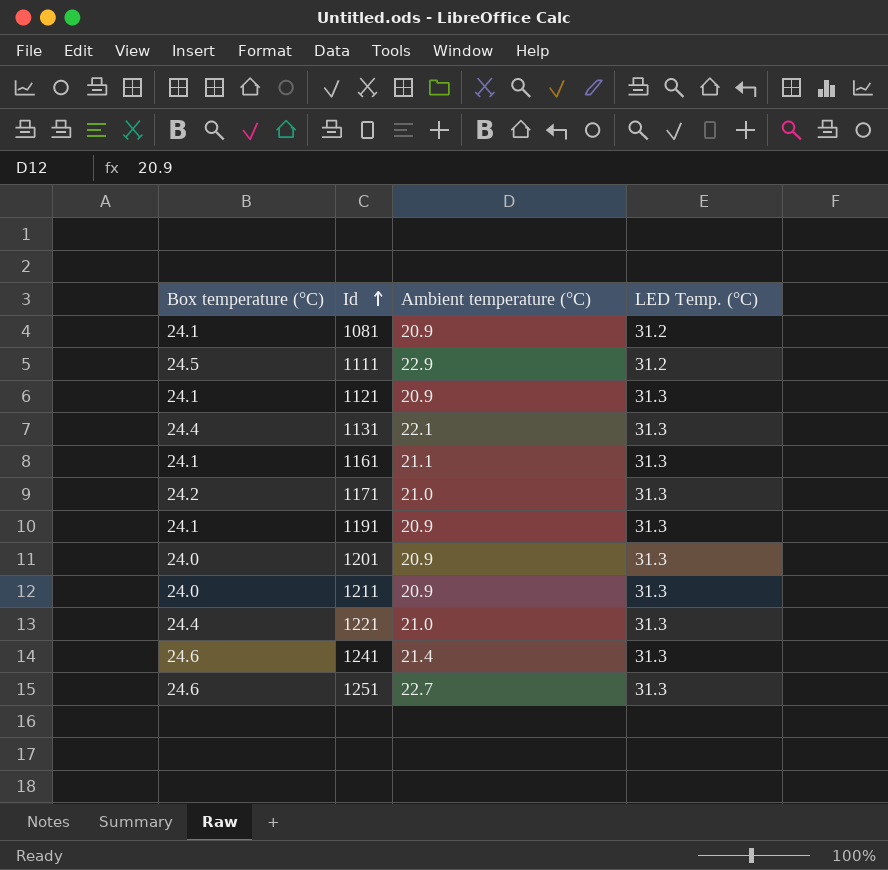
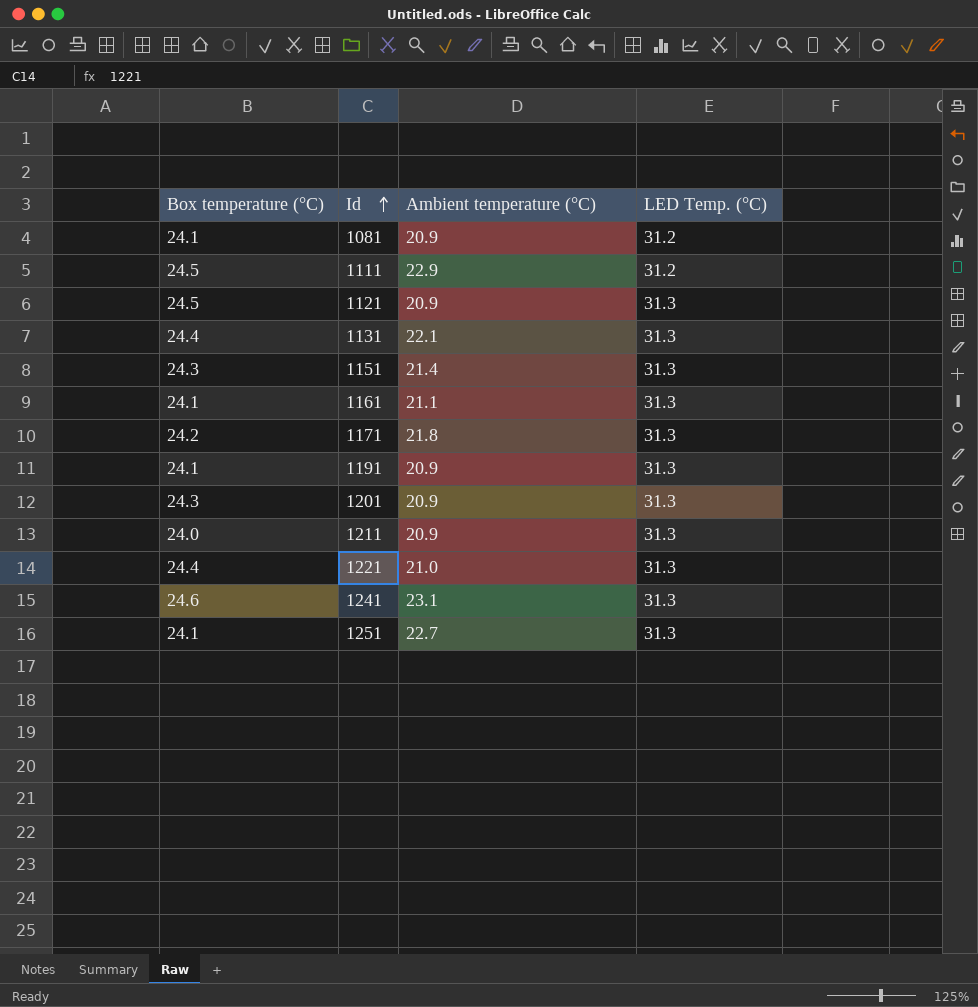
1121 | Box temperature (°C): 24.1 -> 24.5
row 1151: none -> 24.3 | 21.4 | 31.3
1171 | Ambient temperature (°C): 21.0 -> 21.8
1201 | Box temperature (°C): 24.0 -> 24.3
1241 | Ambient temperature (°C): 21.4 -> 23.1
1251 | Box temperature (°C): 24.6 -> 24.1

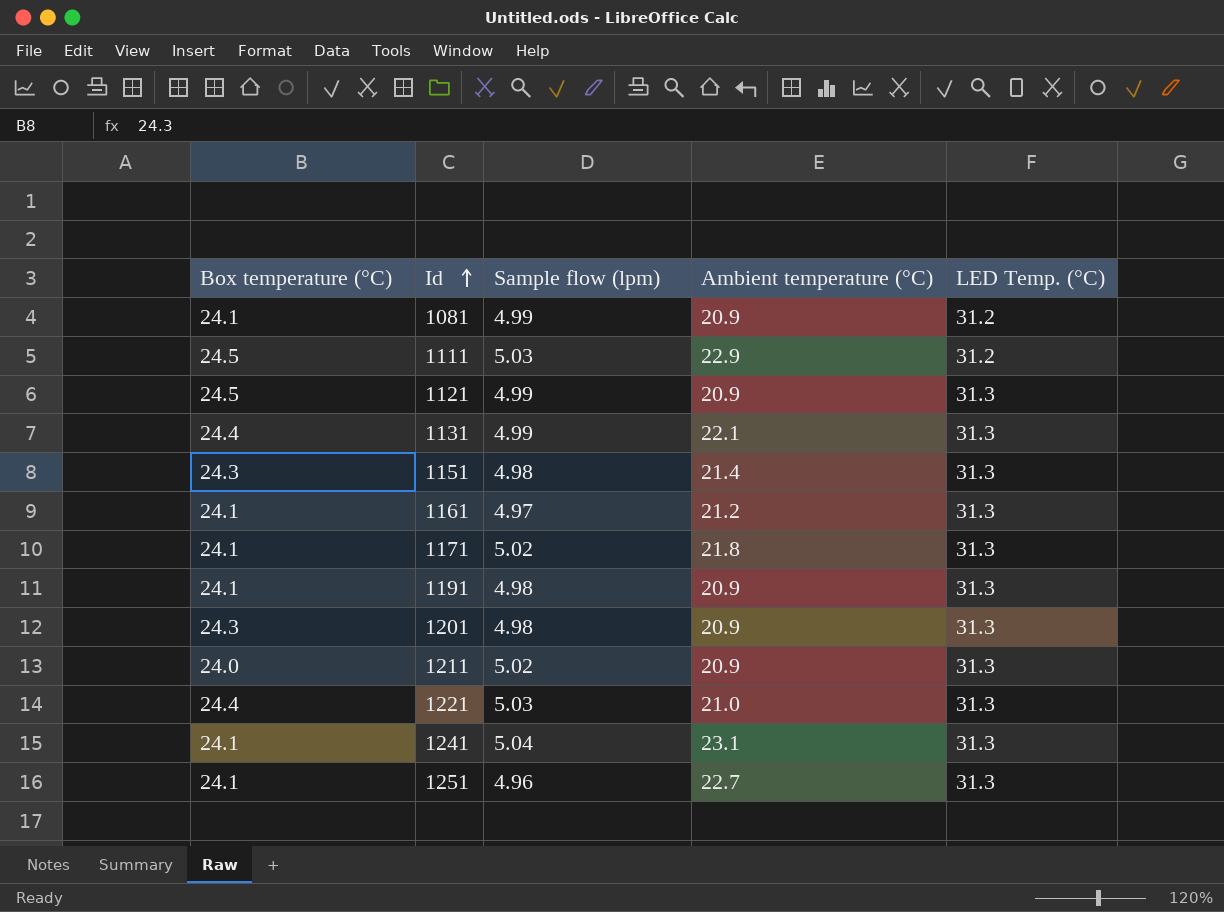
column Sample flow (lpm) | position: none -> 3
1161 | Ambient temperature (°C): 21.1 -> 21.2
1171 | Box temperature (°C): 24.2 -> 24.1
1241 | Box temperature (°C): 24.6 -> 24.1

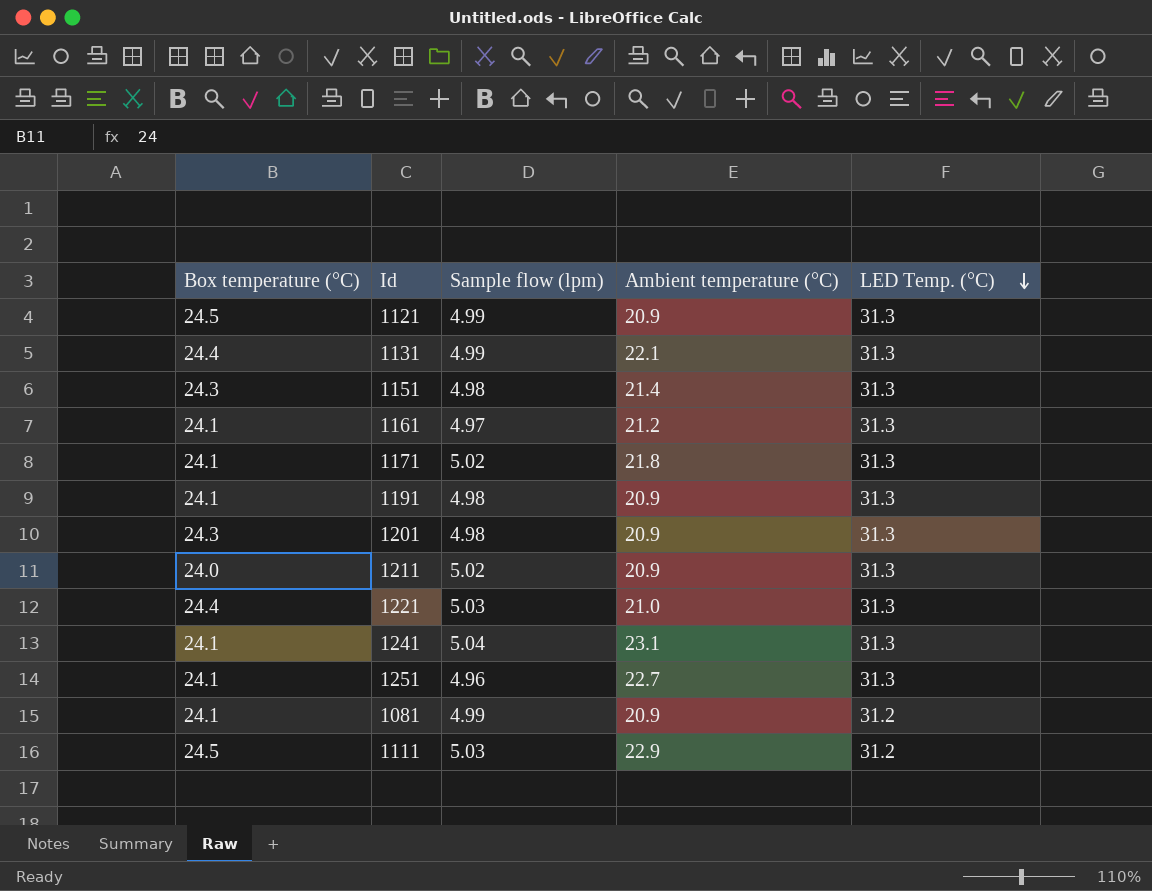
row order: Id ascending -> LED Temp. (°C) descending

